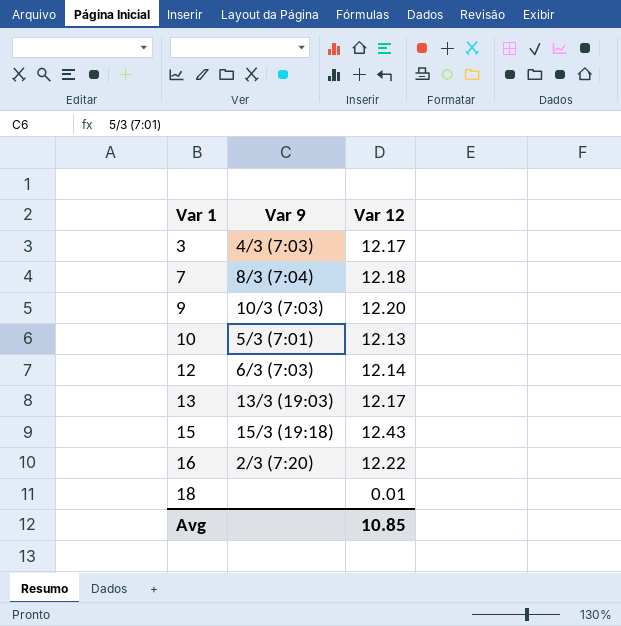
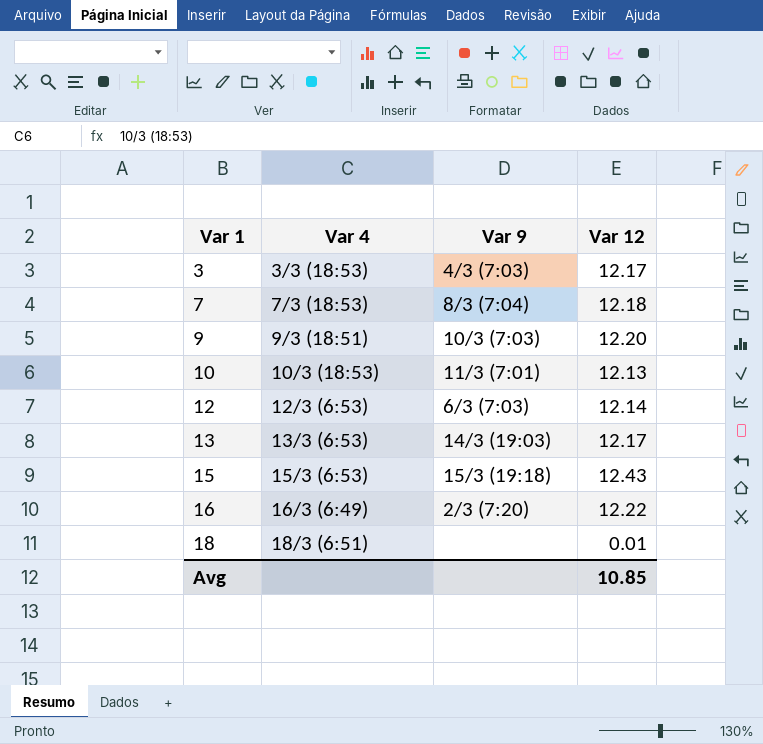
column Var 4 | position: none -> 2
10 | Var 9: 5/3 (7:01) -> 11/3 (7:01)
13 | Var 9: 13/3 (19:03) -> 14/3 (19:03)

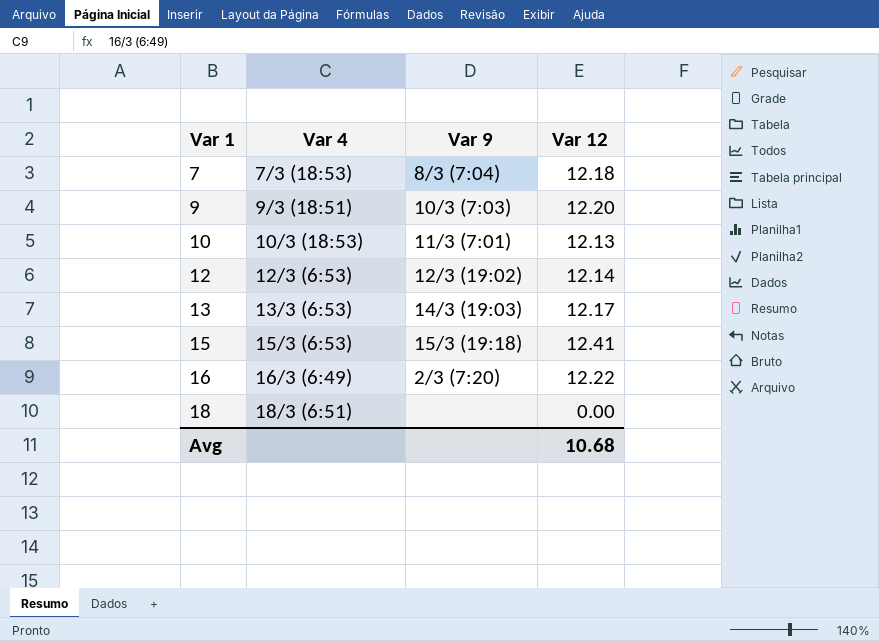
row 3: 3/3 (18:53) | 4/3 (7:03) | 12.17 -> none
12 | Var 9: 6/3 (7:03) -> 12/3 (19:02)
15 | Var 12: 12.43 -> 12.41
18 | Var 12: 0.01 -> 0.00
Avg | Var 12: 10.85 -> 10.68

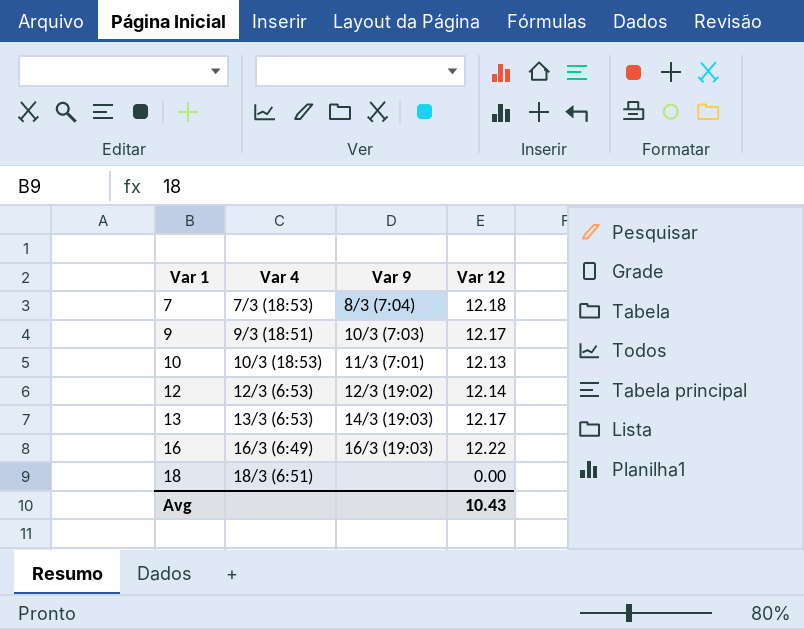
row 15: 15/3 (6:53) | 15/3 (19:18) | 12.41 -> none
9 | Var 12: 12.20 -> 12.17
16 | Var 9: 2/3 (7:20) -> 16/3 (19:03)
Avg | Var 12: 10.68 -> 10.43

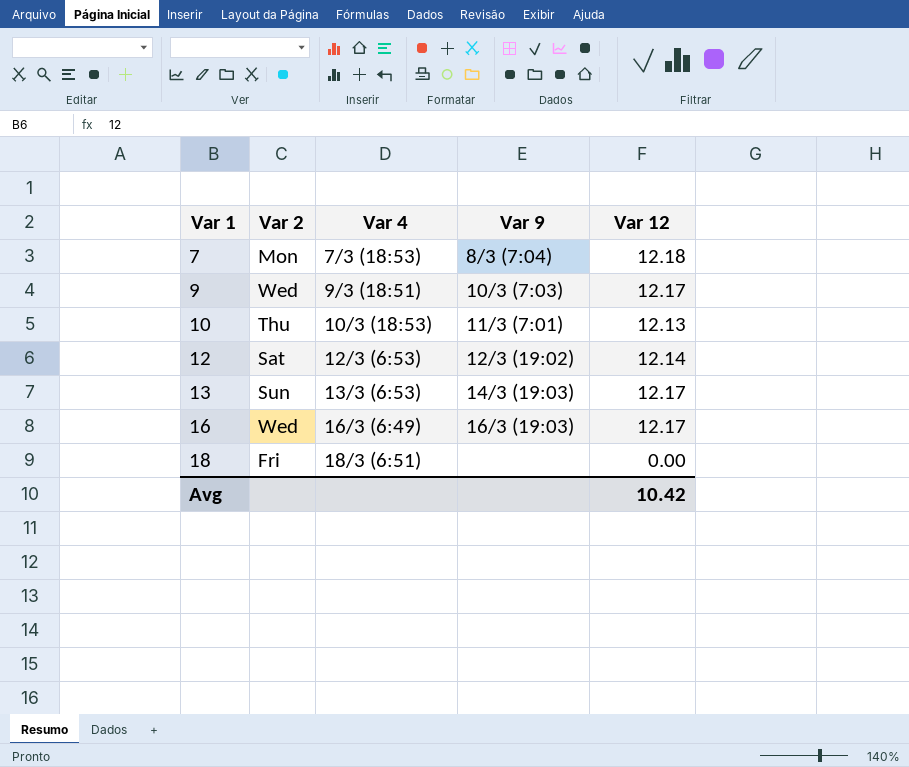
column Var 2 | position: none -> 2
16 | Var 12: 12.22 -> 12.17
Avg | Var 12: 10.43 -> 10.42

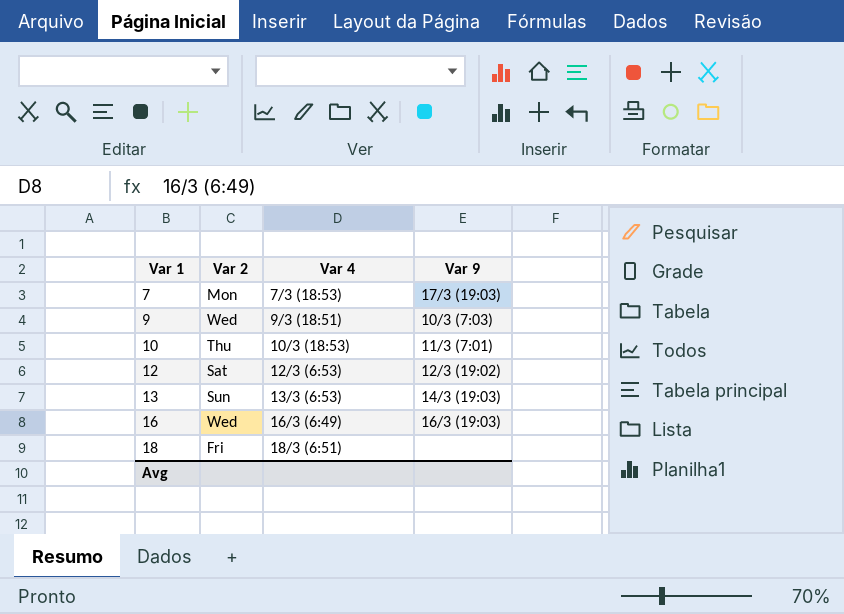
column Var 12 | position: 5 -> none
7 | Var 9: 8/3 (7:04) -> 17/3 (19:03)

